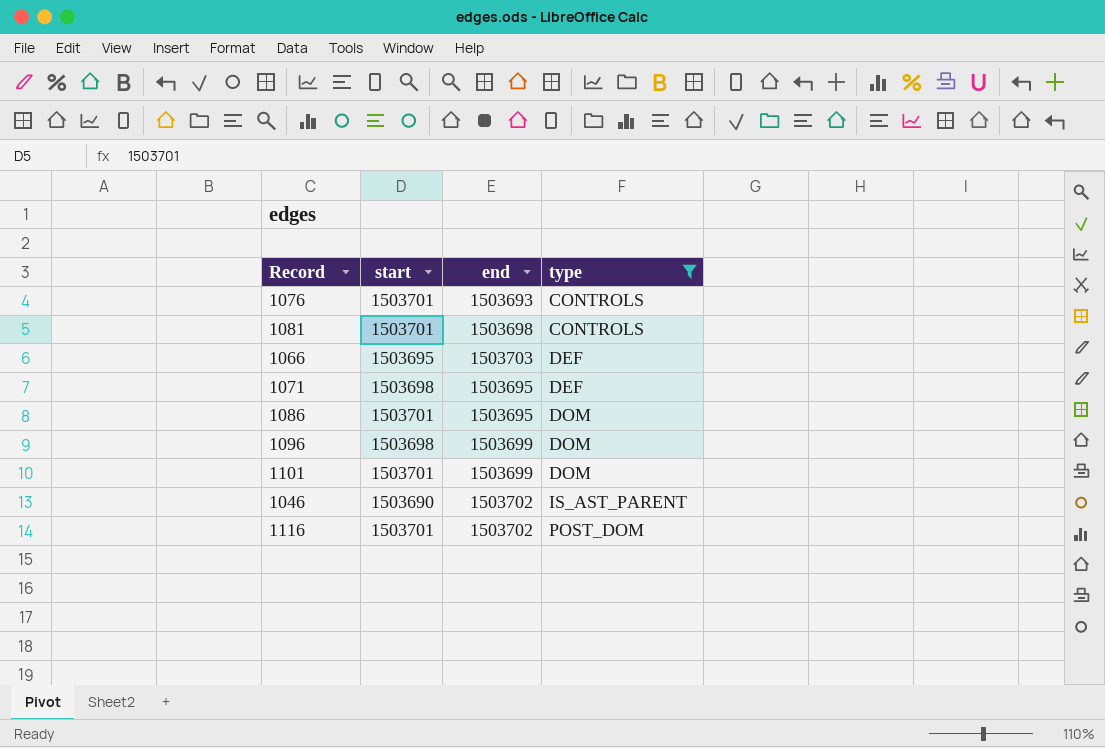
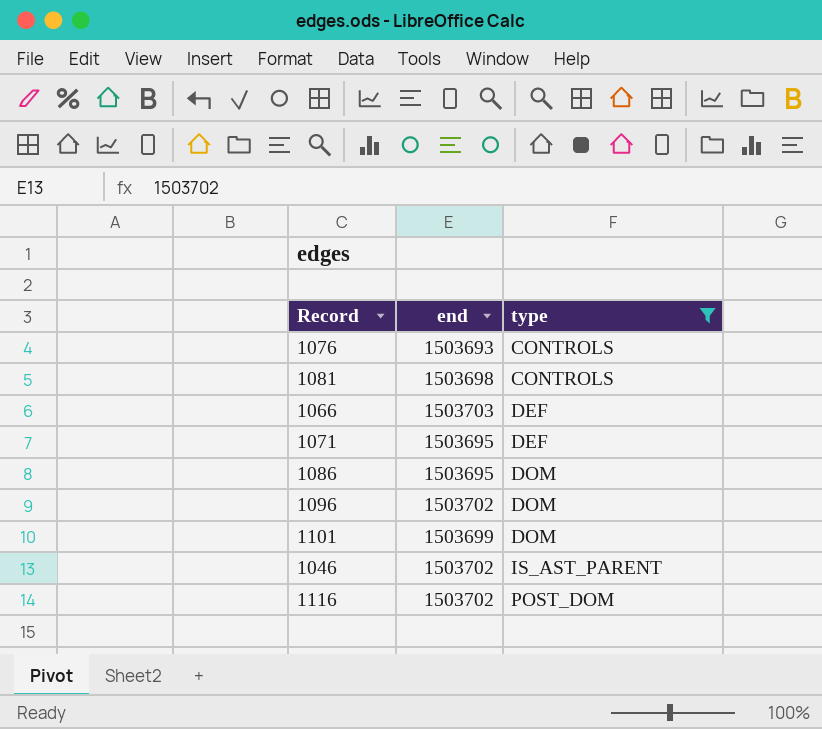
column start | position: 2 -> none
1096 | end: 1503699 -> 1503702

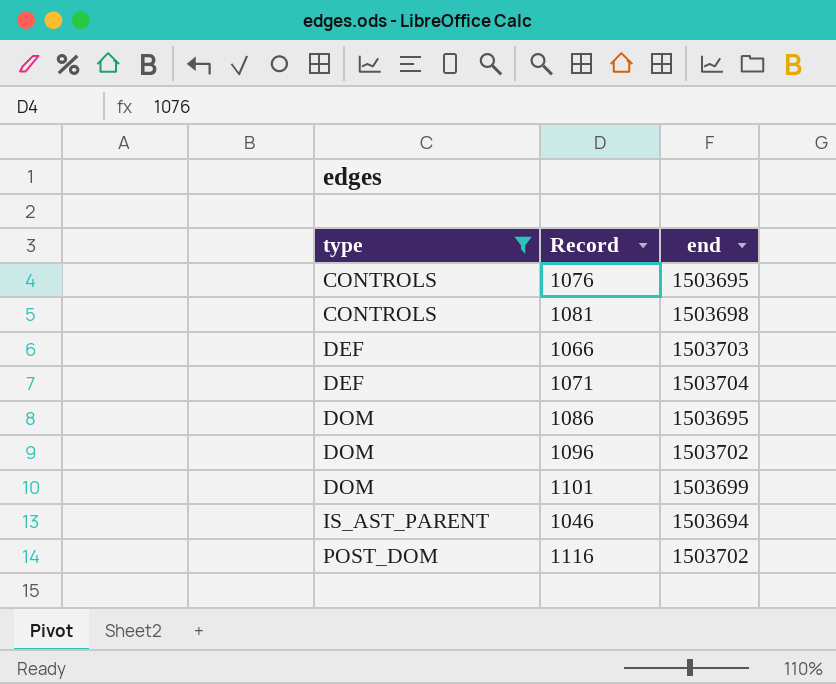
column type | position: 3 -> 1
1076 | end: 1503693 -> 1503695
1071 | end: 1503695 -> 1503704
1046 | end: 1503702 -> 1503694

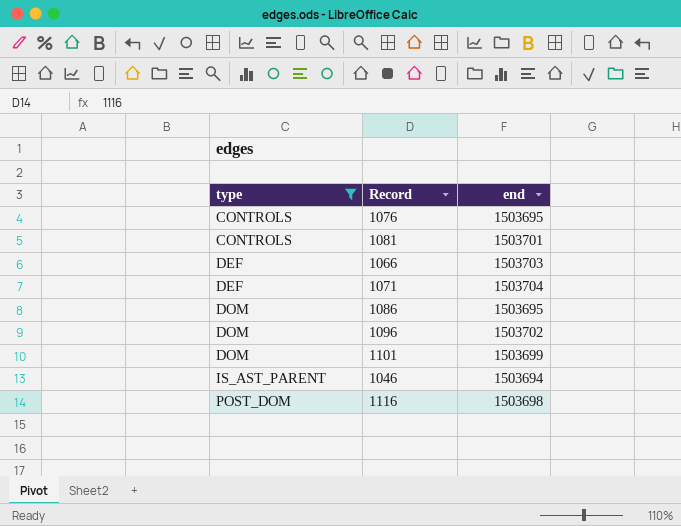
1081 | end: 1503698 -> 1503701
1116 | end: 1503702 -> 1503698

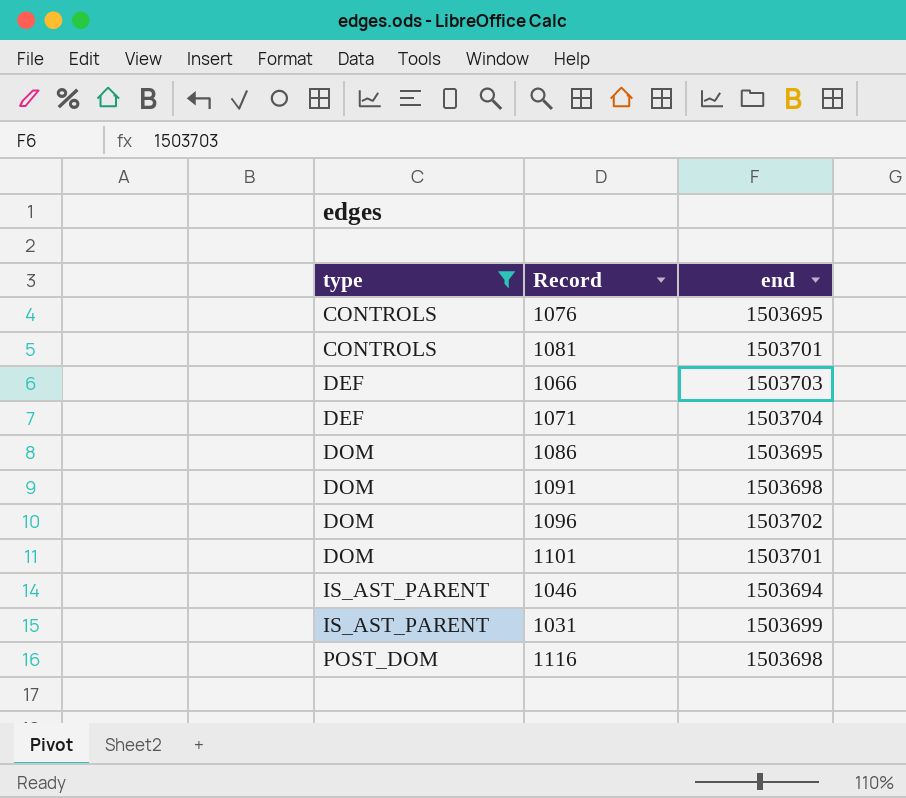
row 1091: none -> DOM | 1503698
1101 | end: 1503699 -> 1503701
row 1031: none -> IS_AST_PARENT | 1503699

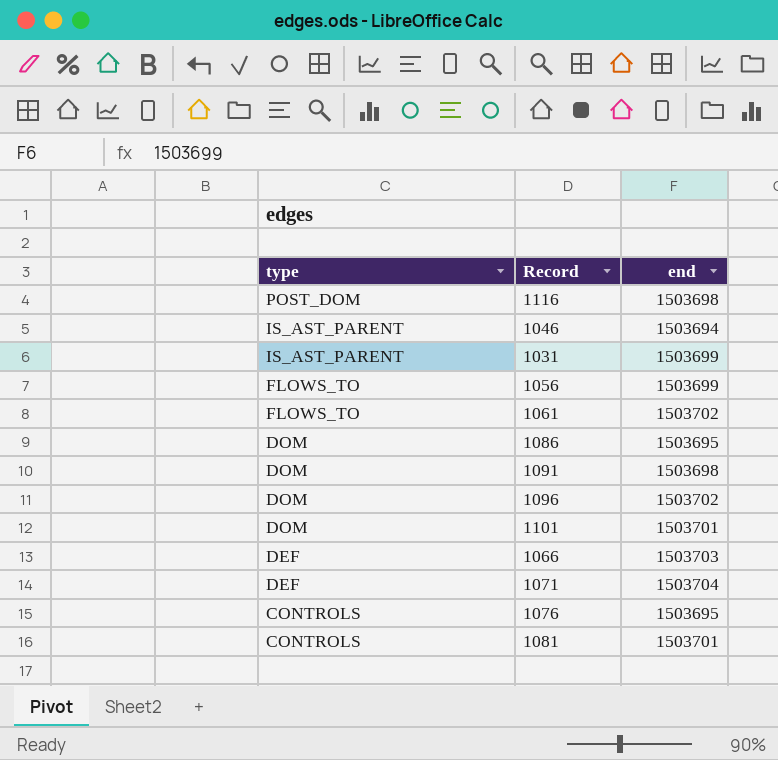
filter: type != FLOWS_TO -> none
row order: type ascending -> type descending

